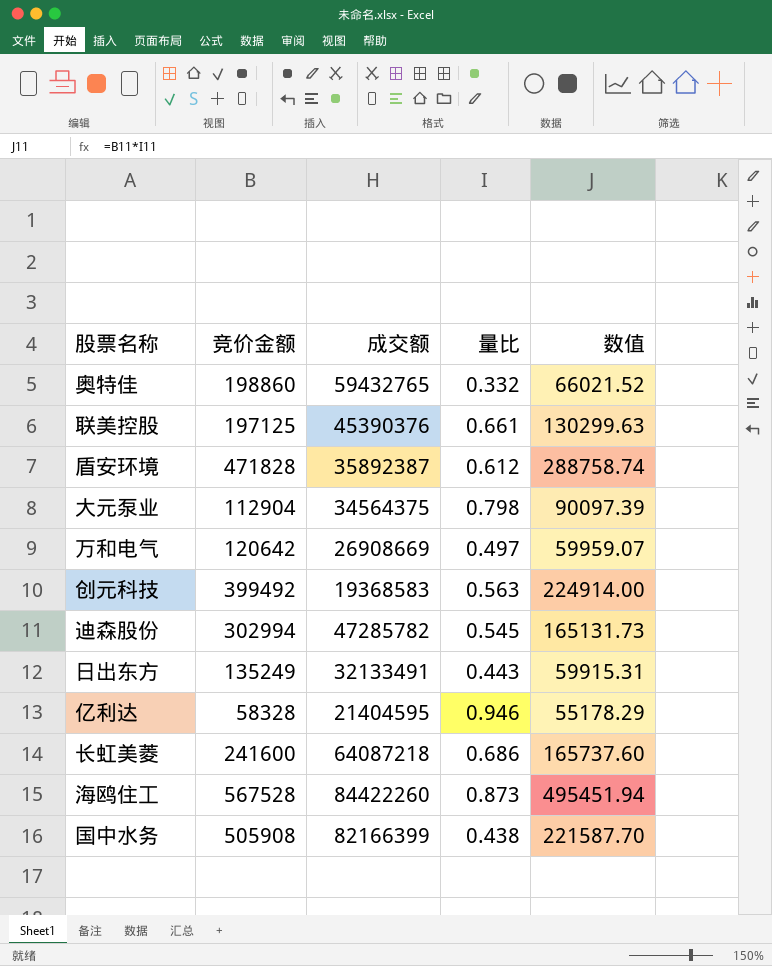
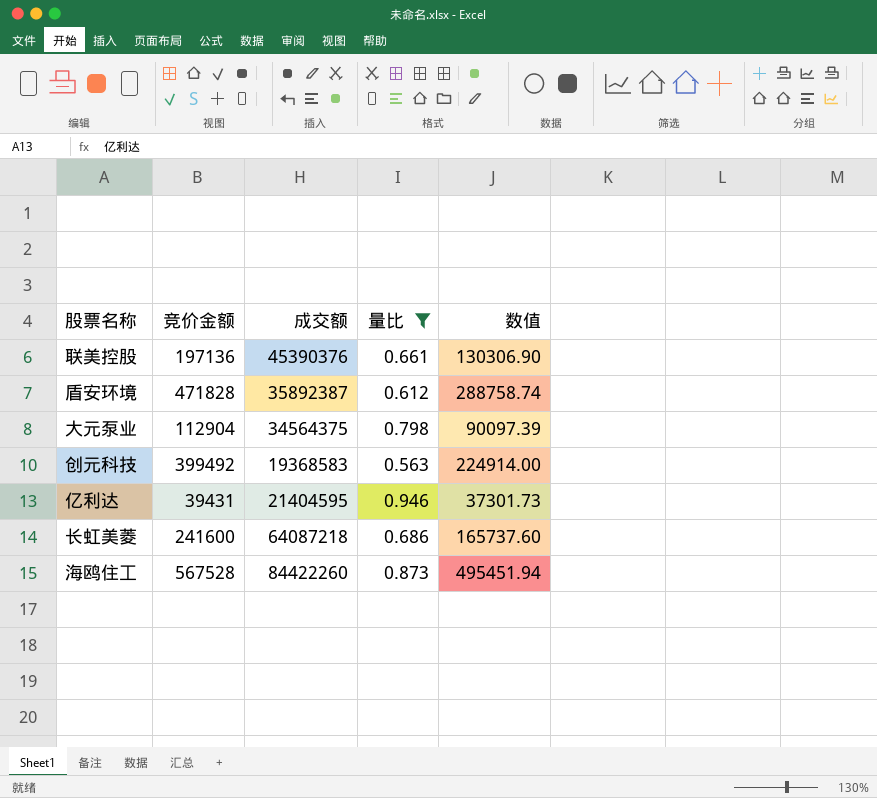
filter: none -> 量比 >= 0.563
联美控股 | 竞价金额: 197125 -> 197136
联美控股 | 数值: 130299.63 -> 130306.90
亿利达 | 竞价金额: 58328 -> 39431
亿利达 | 数值: 55178.29 -> 37301.73

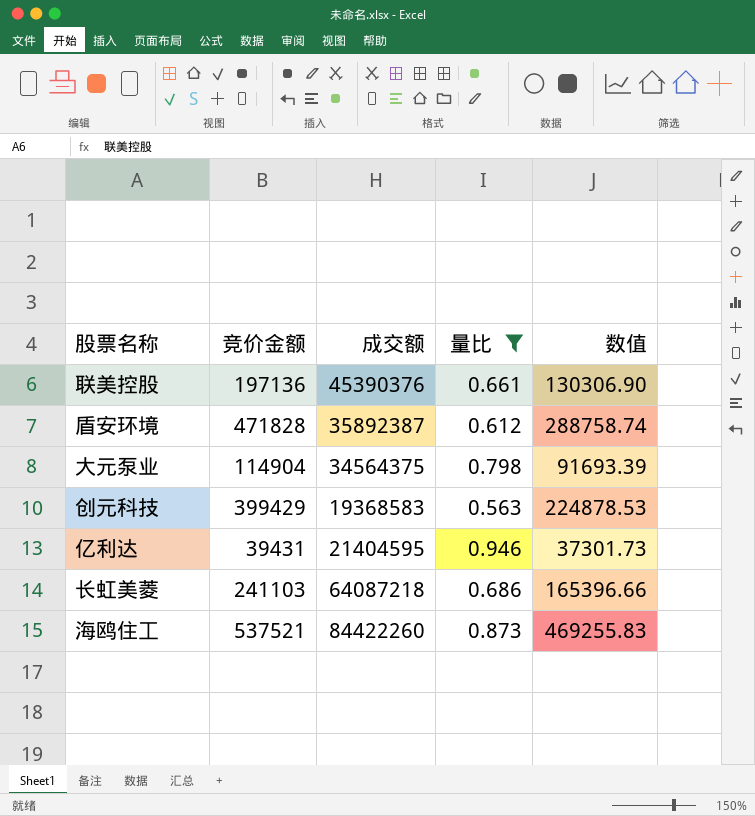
大元泵业 | 竞价金额: 112904 -> 114904
大元泵业 | 数值: 90097.39 -> 91693.39
创元科技 | 竞价金额: 399492 -> 399429
创元科技 | 数值: 224914.00 -> 224878.53
长虹美菱 | 竞价金额: 241600 -> 241103
长虹美菱 | 数值: 165737.60 -> 165396.66
海鸥住工 | 竞价金额: 567528 -> 537521
海鸥住工 | 数值: 495451.94 -> 469255.83

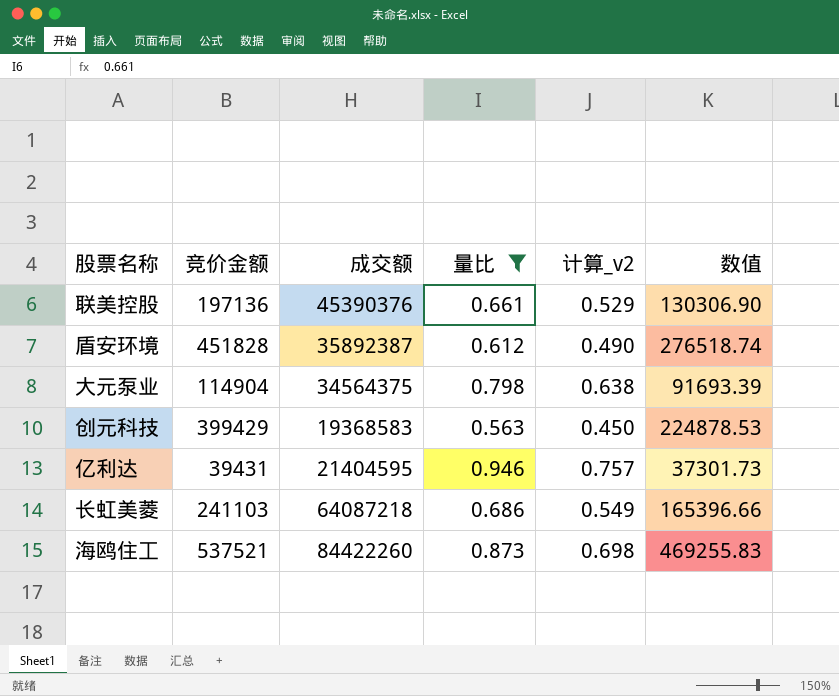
column 计算_v2 | formula: none -> [量比] * 0.8
盾安环境 | 竞价金额: 471828 -> 451828
盾安环境 | 数值: 288758.74 -> 276518.74

